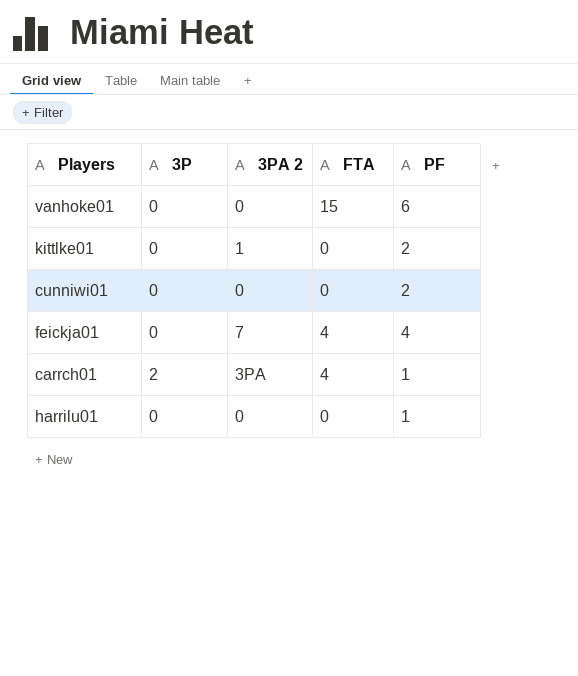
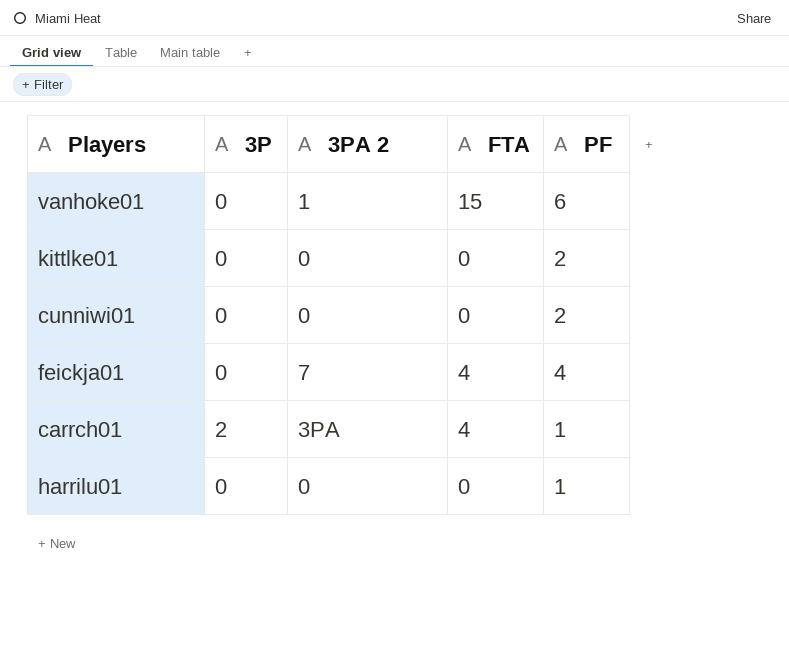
vanhoke01 | 3PA 2: 0 -> 1
kittlke01 | 3PA 2: 1 -> 0

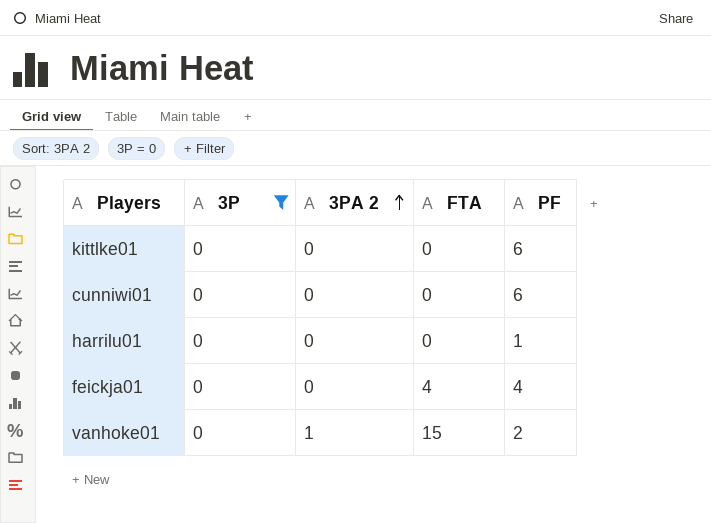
filter: none -> 3P = 0
row order: none -> 3PA 2 ascending
kittlke01 | PF: 2 -> 6
cunniwi01 | PF: 2 -> 6
feickja01 | 3PA 2: 7 -> 0
vanhoke01 | PF: 6 -> 2

